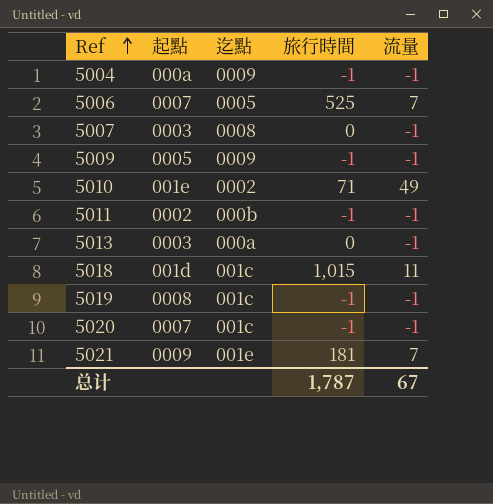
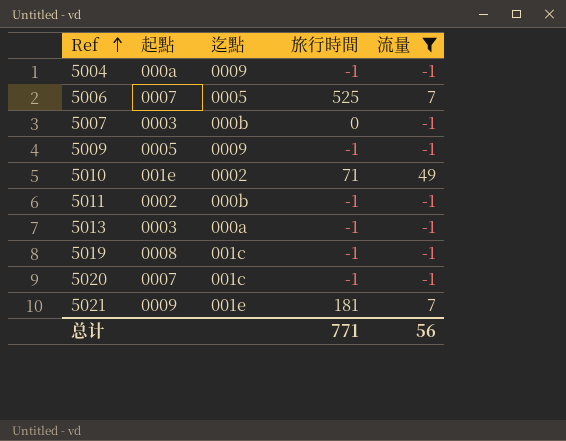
filter: none -> 流量 != 11
5007 | 迄點: 0008 -> 000b
5013 | 旅行時間: 0 -> -1
总计 | 旅行時間: 1,787 -> 771
总计 | 流量: 67 -> 56

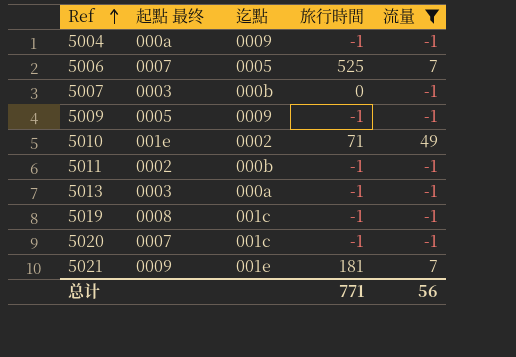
column name: 起點 -> 起點 最终

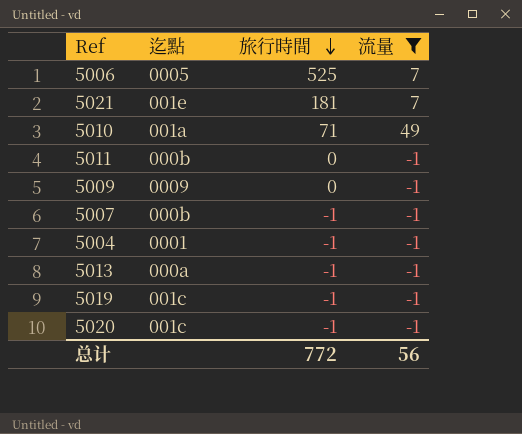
row order: Ref ascending -> 旅行時間 descending
column 起點 最终 | position: 2 -> none
5010 | 迄點: 0002 -> 001a
5011 | 旅行時間: -1 -> 0
5009 | 旅行時間: -1 -> 0
5007 | 旅行時間: 0 -> -1
5004 | 迄點: 0009 -> 0001
总计 | 旅行時間: 771 -> 772

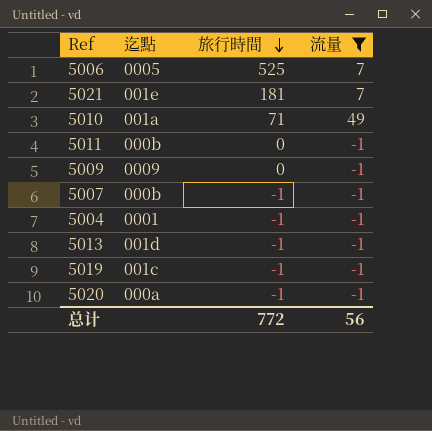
5013 | 迄點: 000a -> 001d
5020 | 迄點: 001c -> 000a

